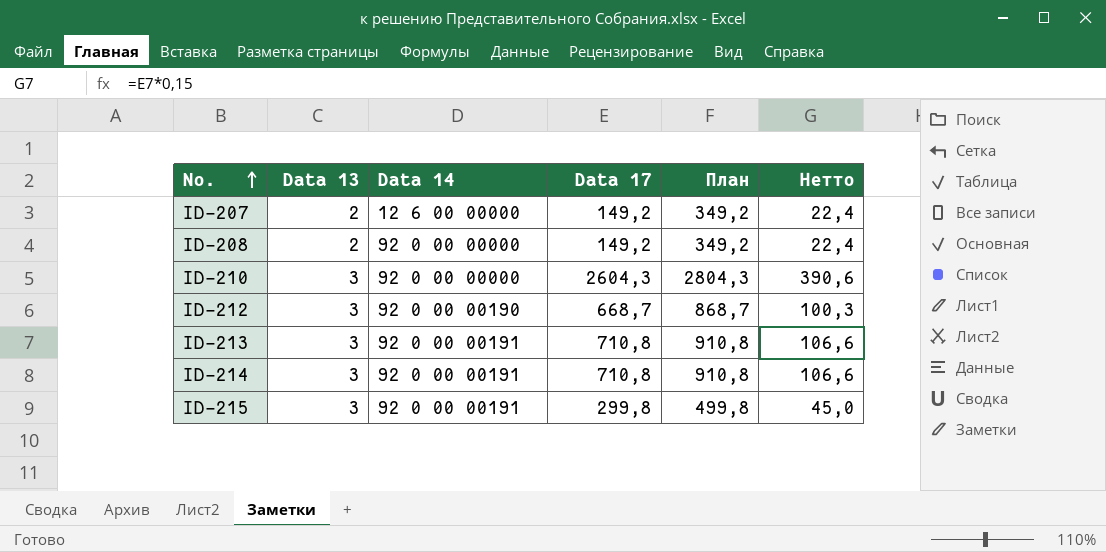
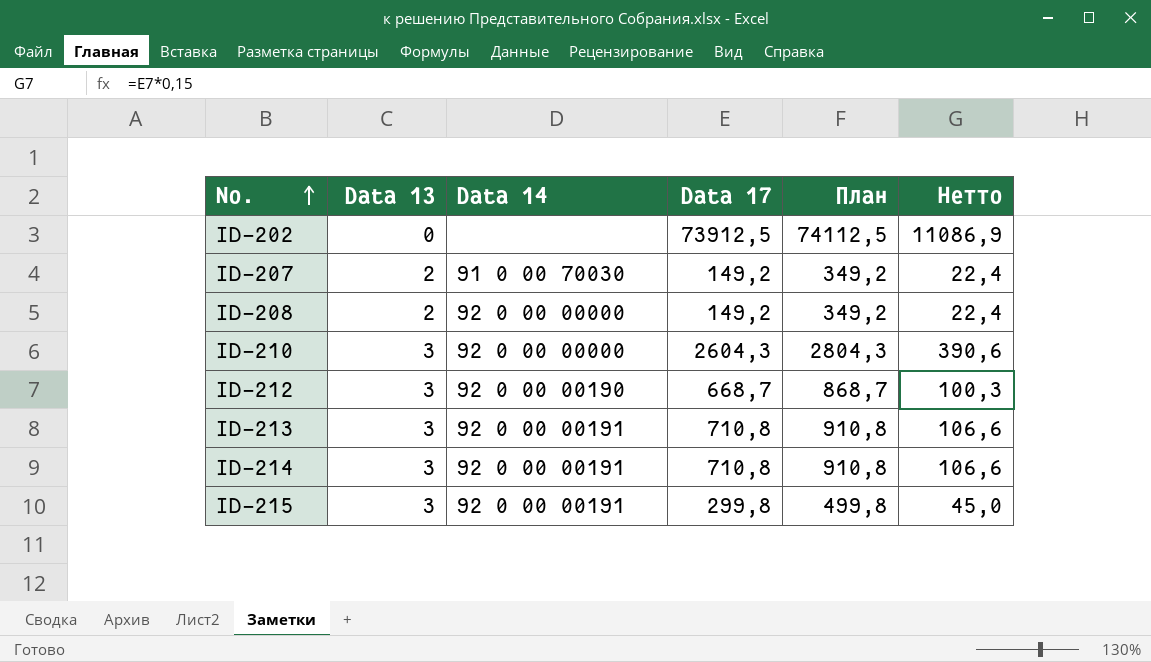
row ID-202: none -> 0 | none | 73912,5 | 74112,5 | 11086,9
ID-207 | Data 14: 12 6 00 00000 -> 91 0 00 70030

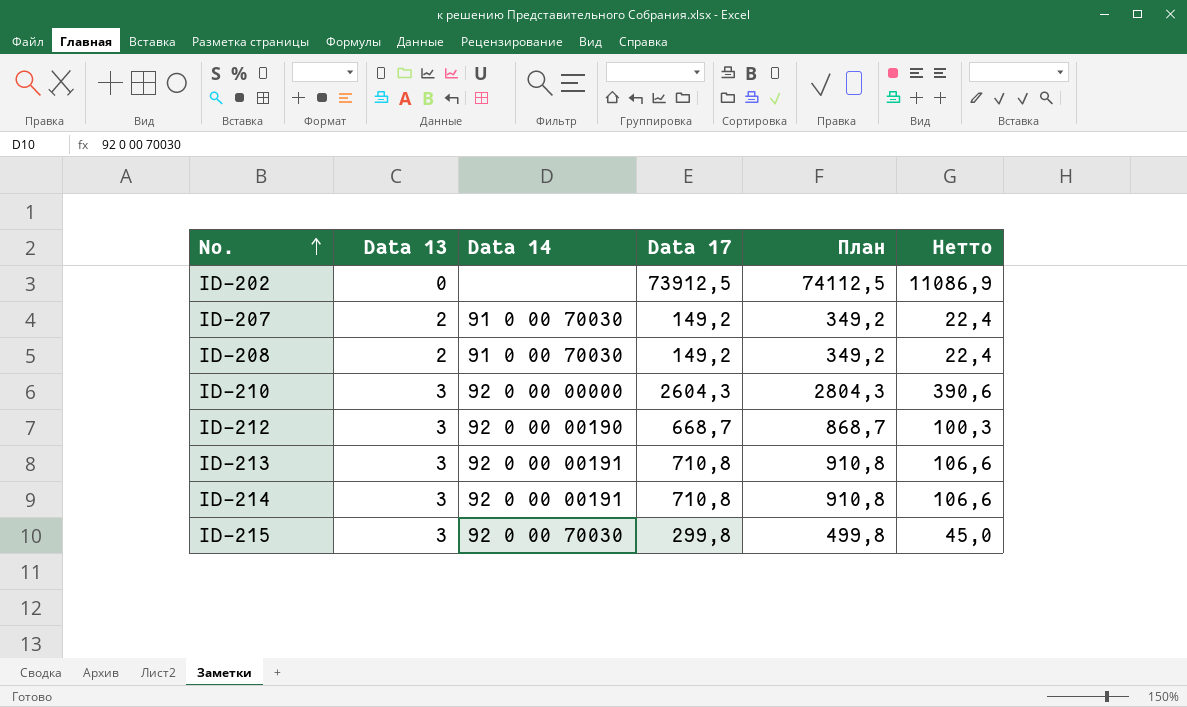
ID-208 | Data 14: 92 0 00 00000 -> 91 0 00 70030
ID-215 | Data 14: 92 0 00 00191 -> 92 0 00 70030

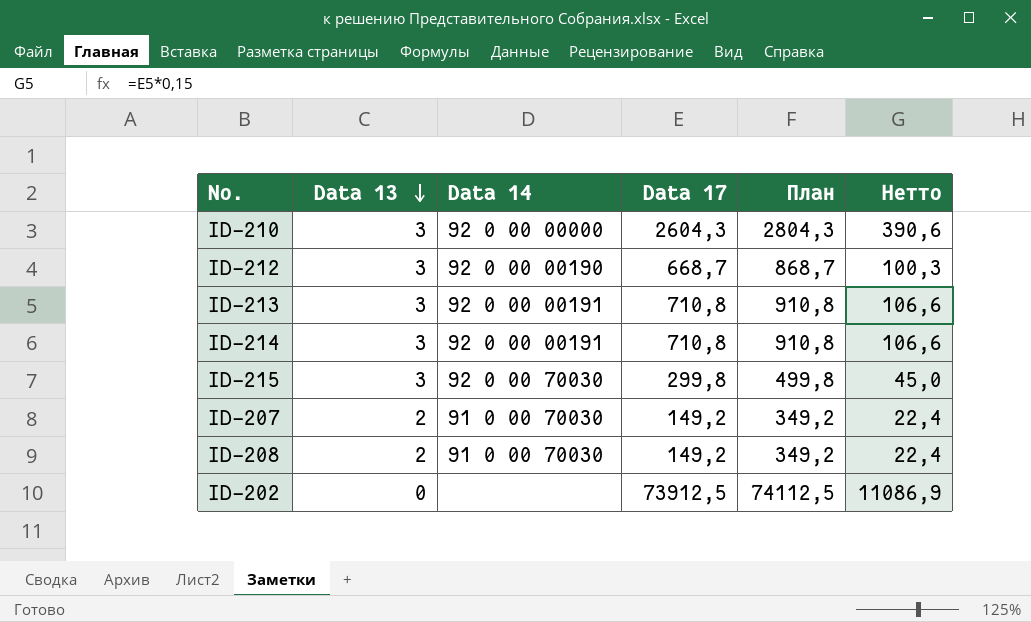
row order: No. ascending -> Data 13 descending

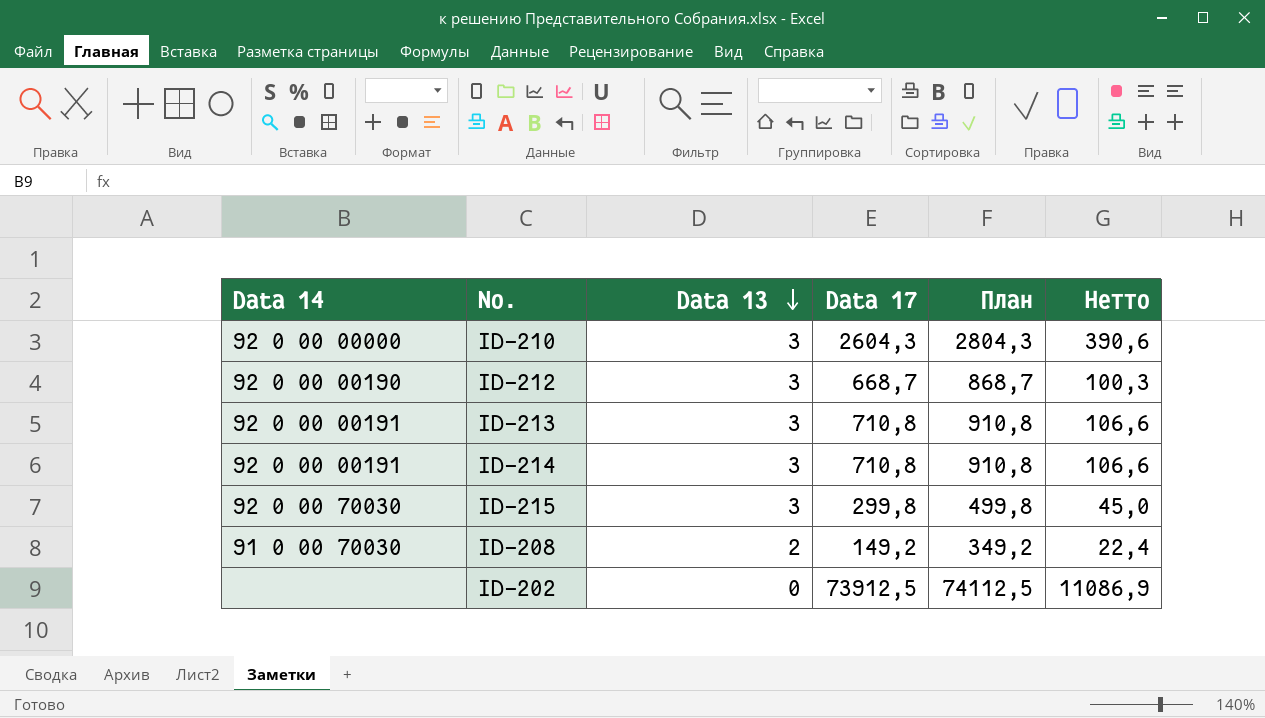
column Data 14 | position: 3 -> 1
row ID-207: 2 | 91 0 00 70030 | 149,2 | 349,2 | 22,4 -> none

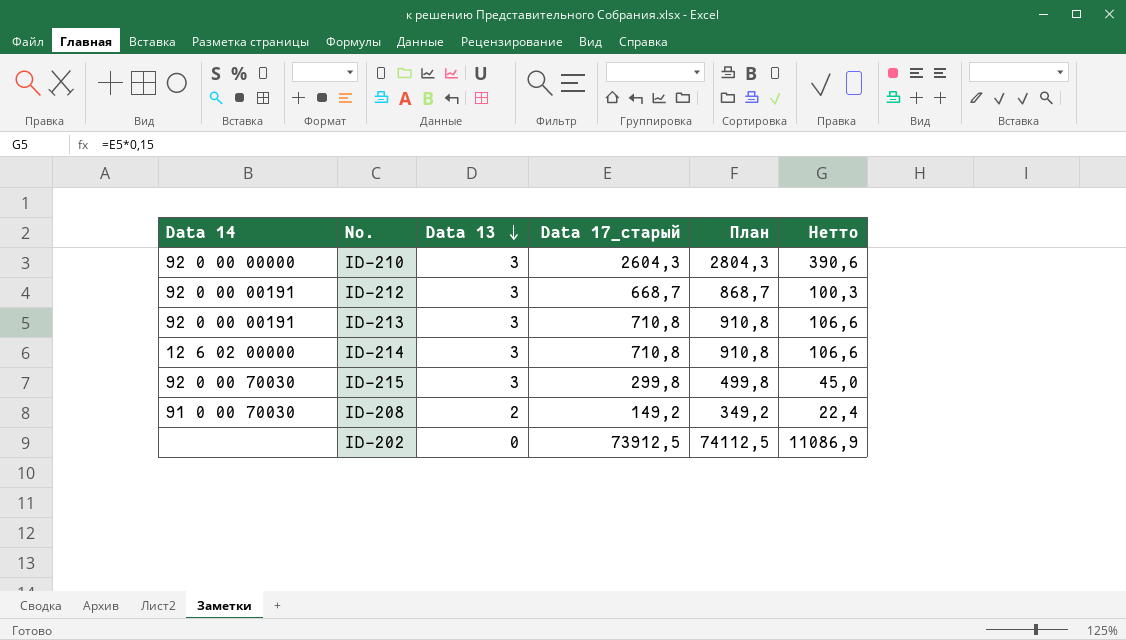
column name: Data 17 -> Data 17_старый
ID-212 | Data 14: 92 0 00 00190 -> 92 0 00 00191
ID-214 | Data 14: 92 0 00 00191 -> 12 6 02 00000

